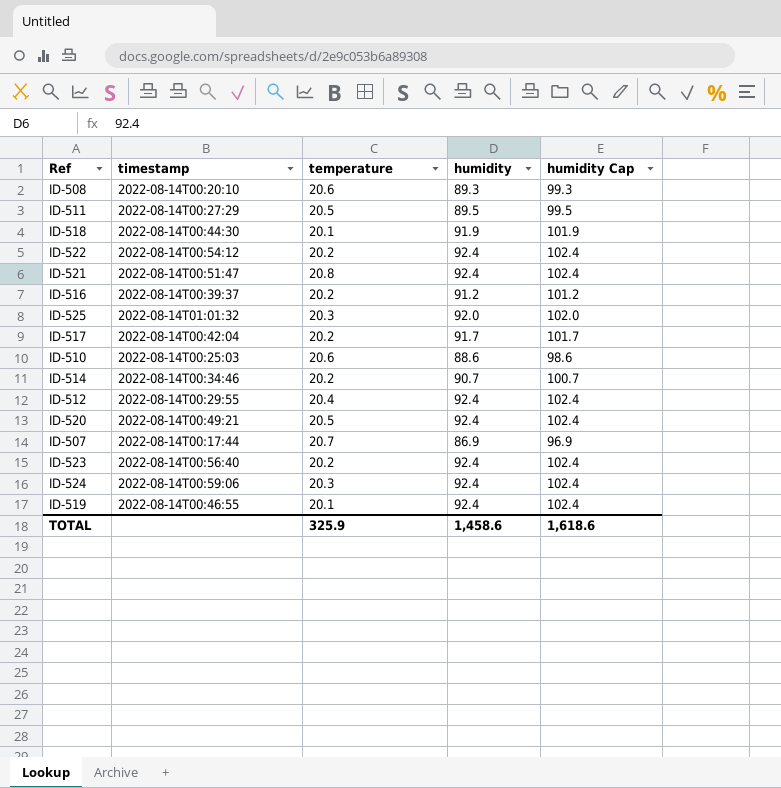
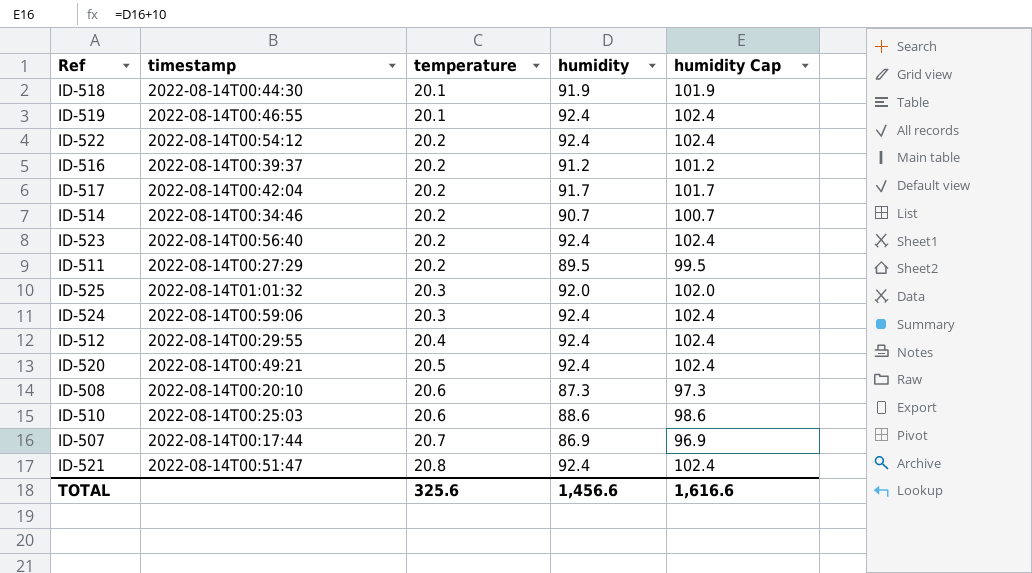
row order: none -> temperature ascending
ID-511 | temperature: 20.5 -> 20.2
ID-508 | humidity: 89.3 -> 87.3
ID-508 | humidity Cap: 99.3 -> 97.3
TOTAL | temperature: 325.9 -> 325.6
TOTAL | humidity: 1,458.6 -> 1,456.6
TOTAL | humidity Cap: 1,618.6 -> 1,616.6

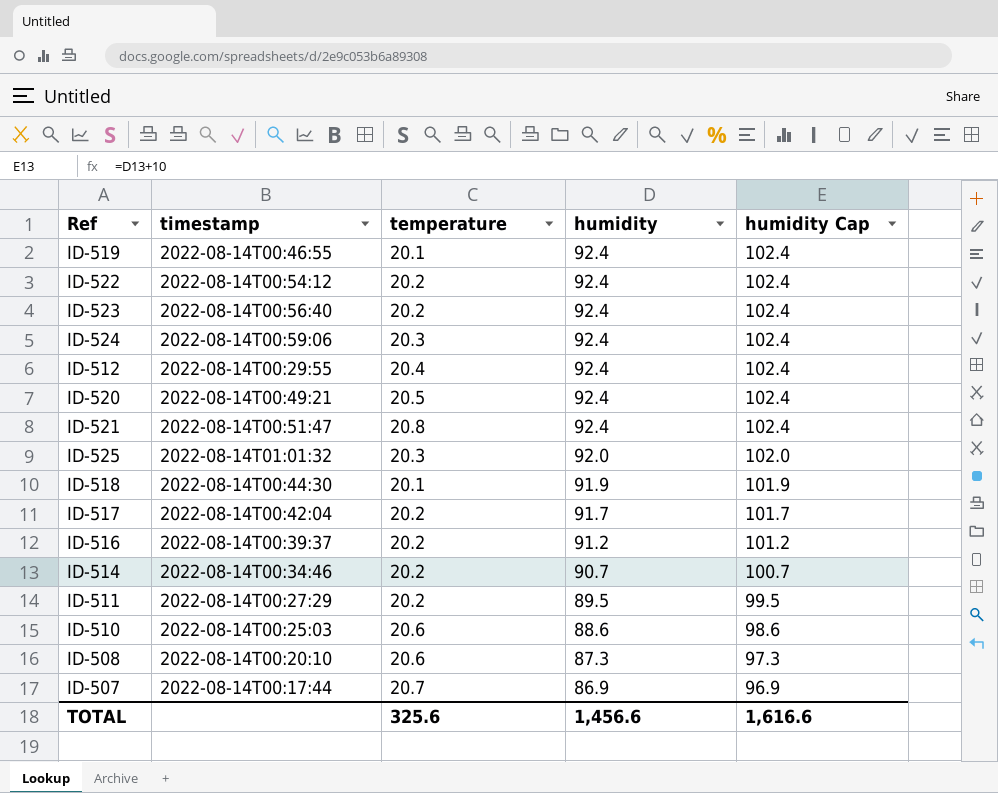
row order: temperature ascending -> humidity descending

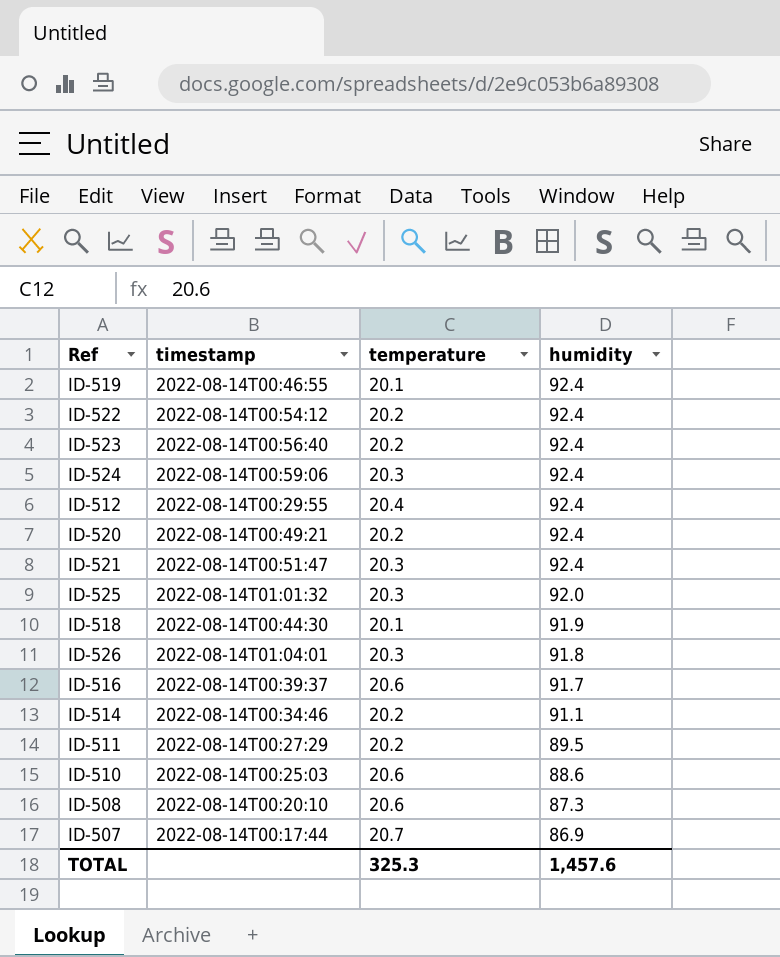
column humidity Cap | formula: [humidity] + 10 -> none
row ID-517: 2022-08-14T00:42:04 | 20.2 | 91.7 | 101.7 -> none
ID-520 | temperature: 20.5 -> 20.2
ID-521 | temperature: 20.8 -> 20.3
row ID-526: none -> 2022-08-14T01:04:01 | 20.3 | 91.8
ID-516 | temperature: 20.2 -> 20.6
ID-516 | humidity: 91.2 -> 91.7
ID-514 | humidity: 90.7 -> 91.1
TOTAL | temperature: 325.6 -> 325.3
TOTAL | humidity: 1,456.6 -> 1,457.6

